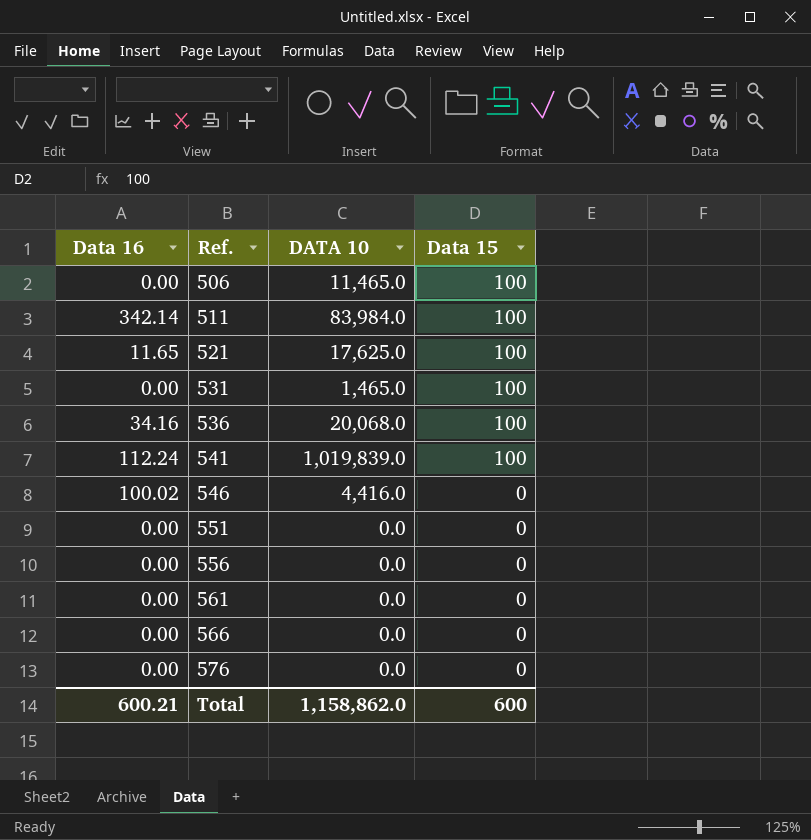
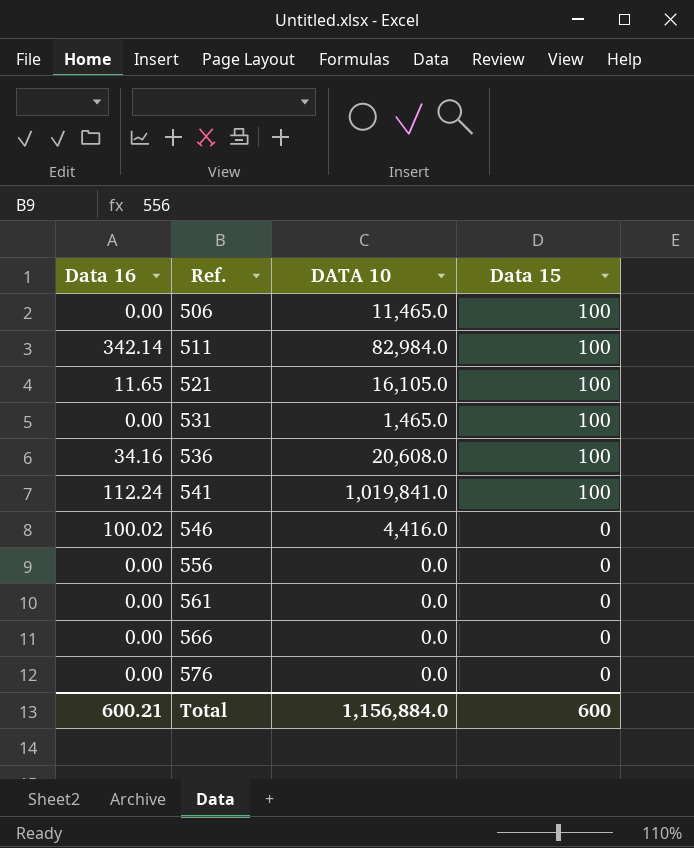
row 551: 0.00 | 0.0 | 0 -> none
511 | DATA 10: 83,984.0 -> 82,984.0
521 | DATA 10: 17,625.0 -> 16,105.0
536 | DATA 10: 20,068.0 -> 20,608.0
541 | DATA 10: 1,019,839.0 -> 1,019,841.0
Total | DATA 10: 1,158,862.0 -> 1,156,884.0

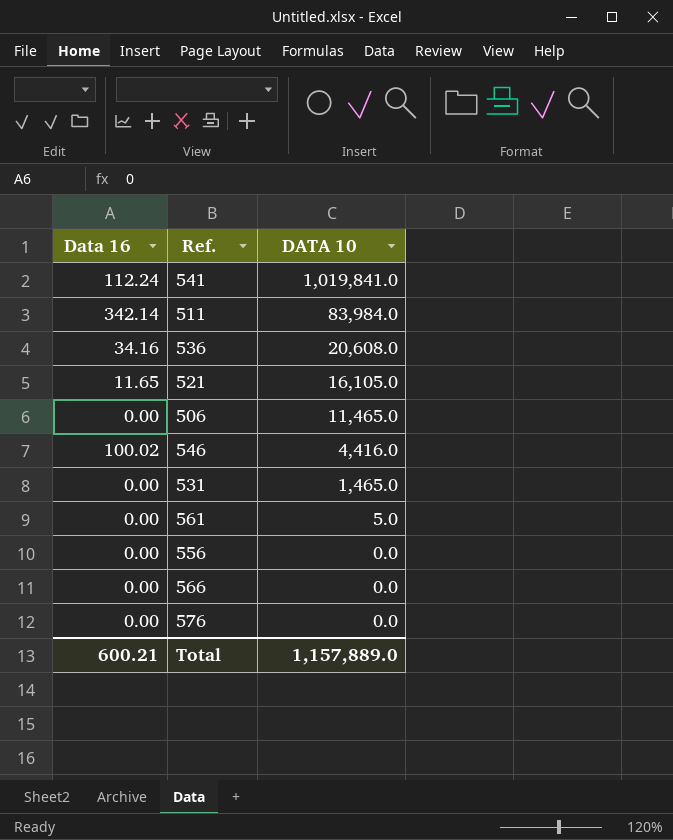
row order: Ref. ascending -> DATA 10 descending
column Data 15 | position: 4 -> none
511 | DATA 10: 82,984.0 -> 83,984.0
561 | DATA 10: 0.0 -> 5.0
Total | DATA 10: 1,156,884.0 -> 1,157,889.0

